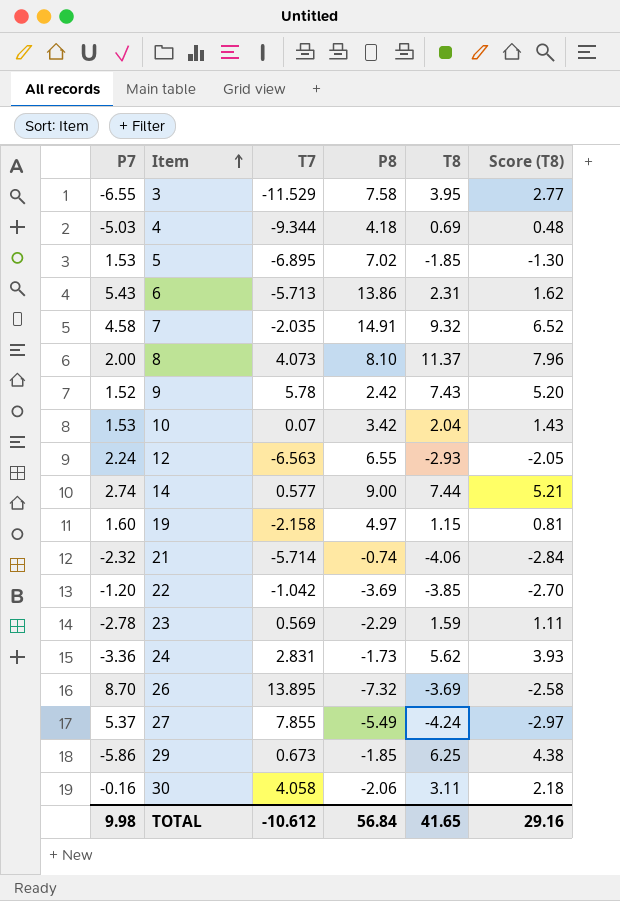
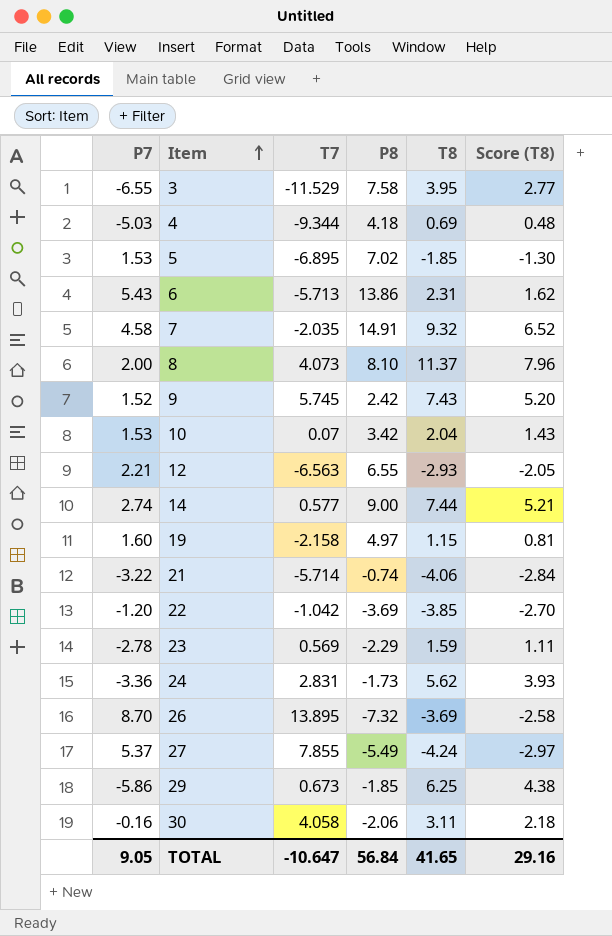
9 | T7: 5.78 -> 5.745
12 | P7: 2.24 -> 2.21
21 | P7: -2.32 -> -3.22
TOTAL | P7: 9.98 -> 9.05
TOTAL | T7: -10.612 -> -10.647

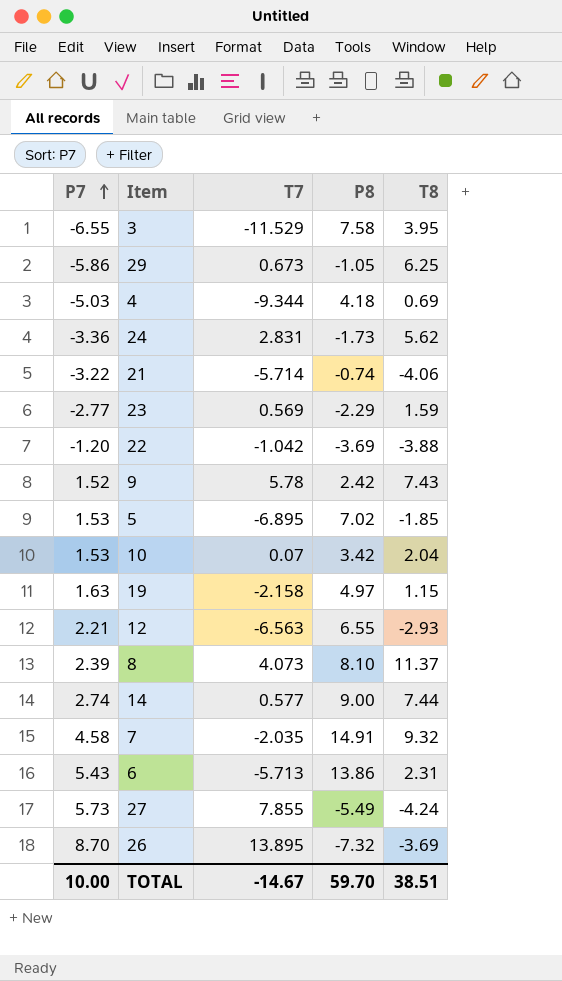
row order: Item ascending -> P7 ascending
column Score (T8) | formula: [T8] * 0.7 -> none
row 30: -0.16 | 4.058 | -2.06 | 3.11 | 2.18 -> none
29 | P8: -1.85 -> -1.05
23 | P7: -2.78 -> -2.77
22 | T8: -3.85 -> -3.88
9 | T7: 5.745 -> 5.78
19 | P7: 1.60 -> 1.63
8 | P7: 2.00 -> 2.39
27 | P7: 5.37 -> 5.73
TOTAL | P7: 9.05 -> 10.00
TOTAL | T7: -10.647 -> -14.67
TOTAL | P8: 56.84 -> 59.70
TOTAL | T8: 41.65 -> 38.51

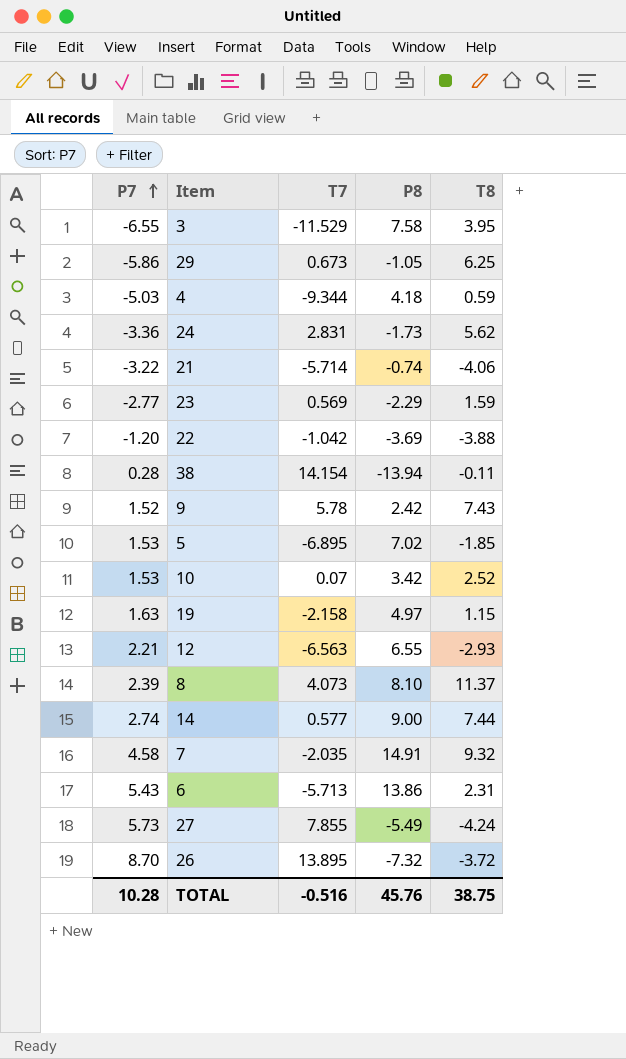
4 | T8: 0.69 -> 0.59
row 38: none -> 0.28 | 14.154 | -13.94 | -0.11
10 | T8: 2.04 -> 2.52
26 | T8: -3.69 -> -3.72
TOTAL | P7: 10.00 -> 10.28
TOTAL | T7: -14.67 -> -0.516
TOTAL | P8: 59.70 -> 45.76
TOTAL | T8: 38.51 -> 38.75

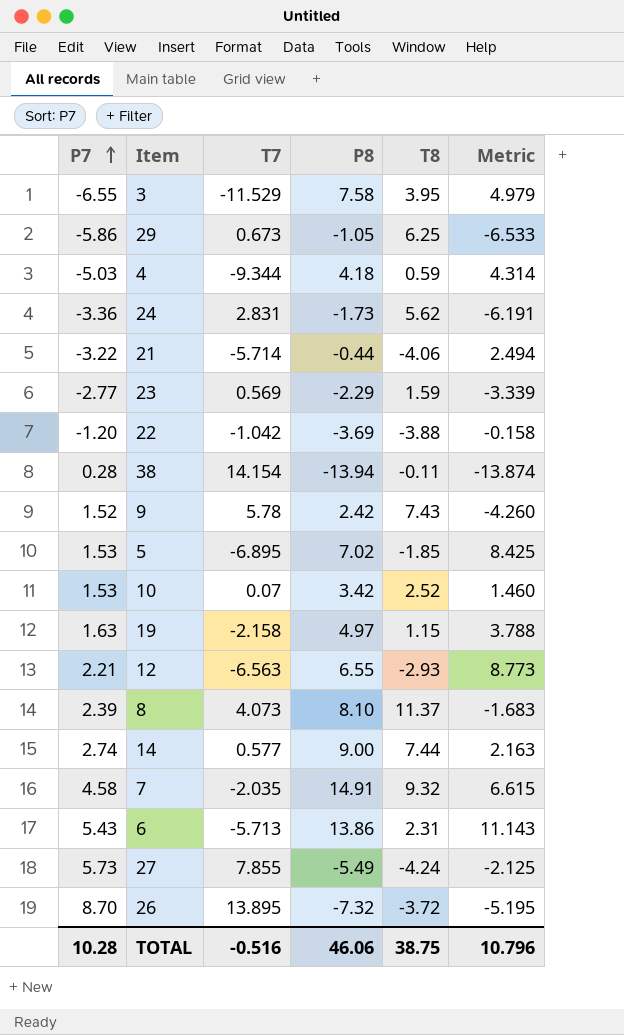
column Metric | formula: none -> [P7] - [T7]
21 | P8: -0.74 -> -0.44
TOTAL | P8: 45.76 -> 46.06

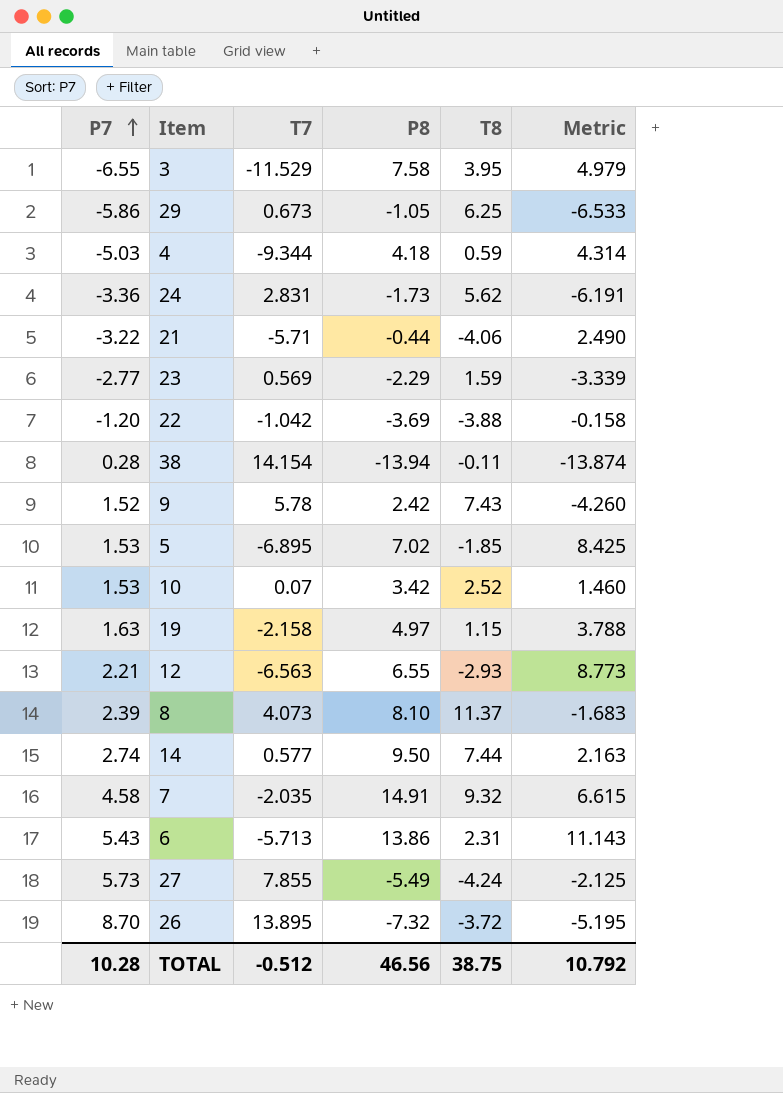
21 | T7: -5.714 -> -5.71
21 | Metric: 2.494 -> 2.490
14 | P8: 9.00 -> 9.50
TOTAL | T7: -0.516 -> -0.512
TOTAL | P8: 46.06 -> 46.56
TOTAL | Metric: 10.796 -> 10.792

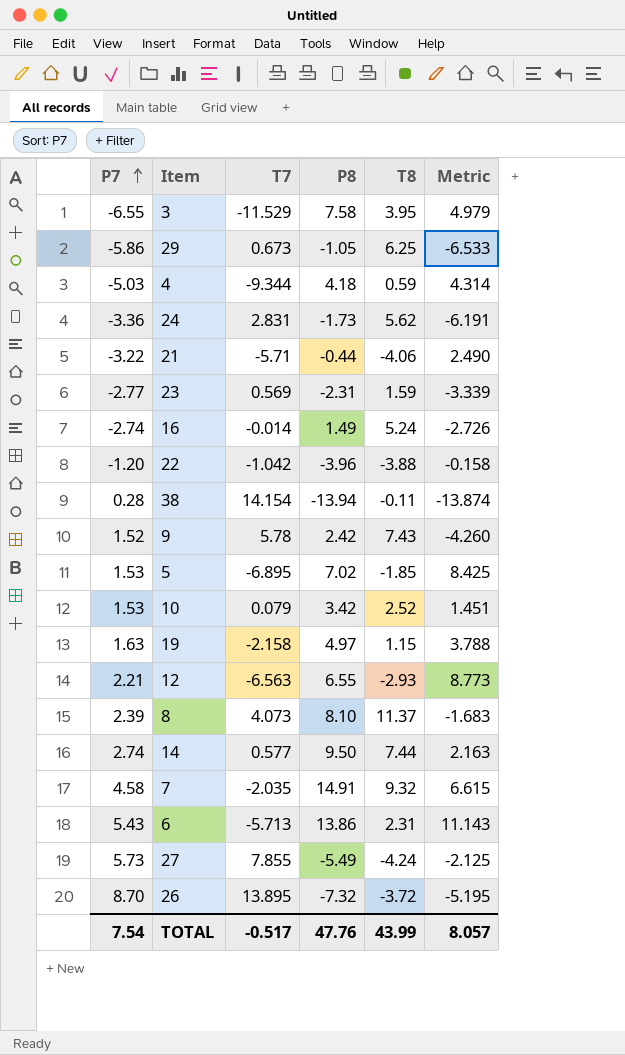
23 | P8: -2.29 -> -2.31
row 16: none -> -2.74 | -0.014 | 1.49 | 5.24 | -2.726
22 | P8: -3.69 -> -3.96
10 | T7: 0.07 -> 0.079
10 | Metric: 1.460 -> 1.451
TOTAL | P7: 10.28 -> 7.54
TOTAL | T7: -0.512 -> -0.517
TOTAL | P8: 46.56 -> 47.76
TOTAL | T8: 38.75 -> 43.99
TOTAL | Metric: 10.792 -> 8.057

